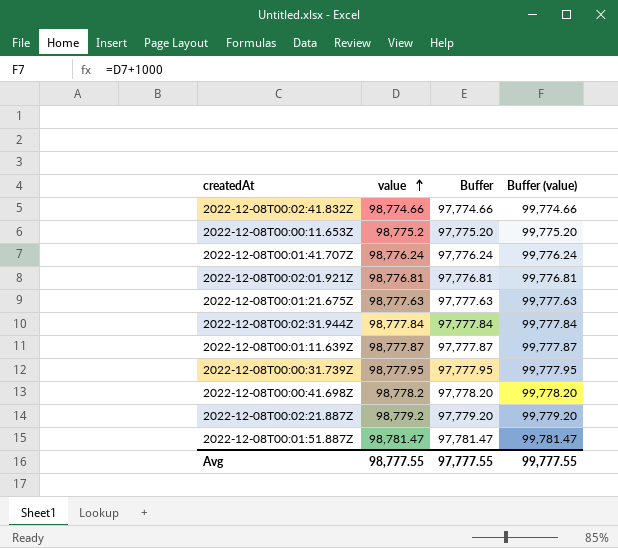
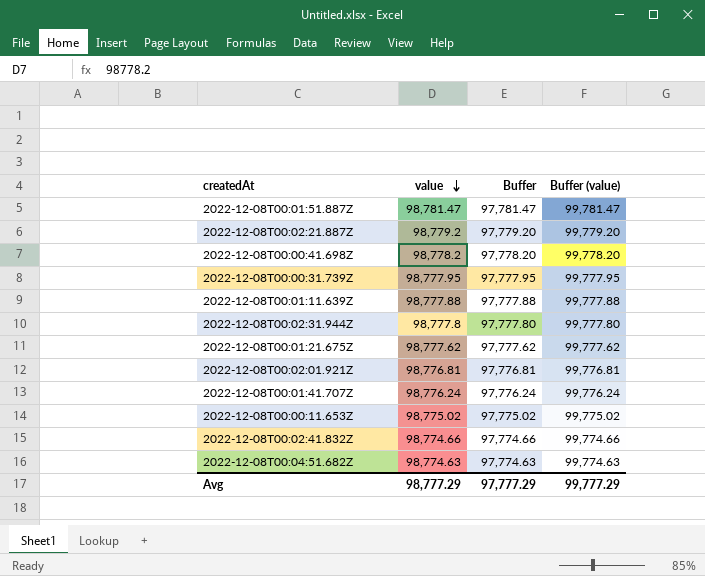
row order: value ascending -> value descending
2022-12-08T00:01:11.639Z | value: 98,777.87 -> 98,777.88
2022-12-08T00:01:11.639Z | Buffer: 97,777.87 -> 97,777.88
2022-12-08T00:01:11.639Z | Buffer (value): 99,777.87 -> 99,777.88
2022-12-08T00:02:31.944Z | value: 98,777.84 -> 98,777.8
2022-12-08T00:02:31.944Z | Buffer: 97,777.84 -> 97,777.80
2022-12-08T00:02:31.944Z | Buffer (value): 99,777.84 -> 99,777.80
2022-12-08T00:01:21.675Z | value: 98,777.63 -> 98,777.62
2022-12-08T00:01:21.675Z | Buffer: 97,777.63 -> 97,777.62
2022-12-08T00:01:21.675Z | Buffer (value): 99,777.63 -> 99,777.62
2022-12-08T00:00:11.653Z | value: 98,775.2 -> 98,775.02
2022-12-08T00:00:11.653Z | Buffer: 97,775.20 -> 97,775.02
2022-12-08T00:00:11.653Z | Buffer (value): 99,775.20 -> 99,775.02
row 2022-12-08T00:04:51.682Z: none -> 98,774.63 | 97,774.63 | 99,774.63
Avg | value: 98,777.55 -> 98,777.29
Avg | Buffer: 97,777.55 -> 97,777.29
Avg | Buffer (value): 99,777.55 -> 99,777.29

